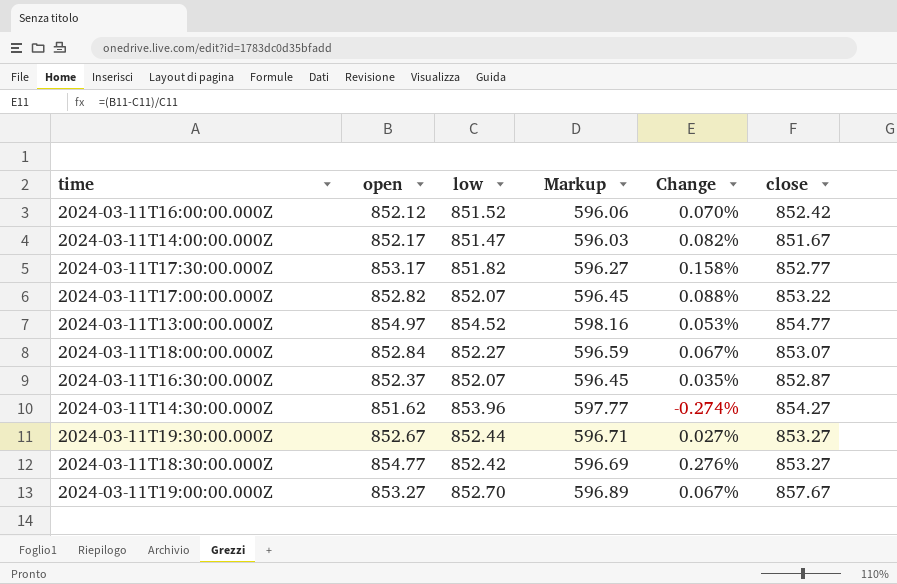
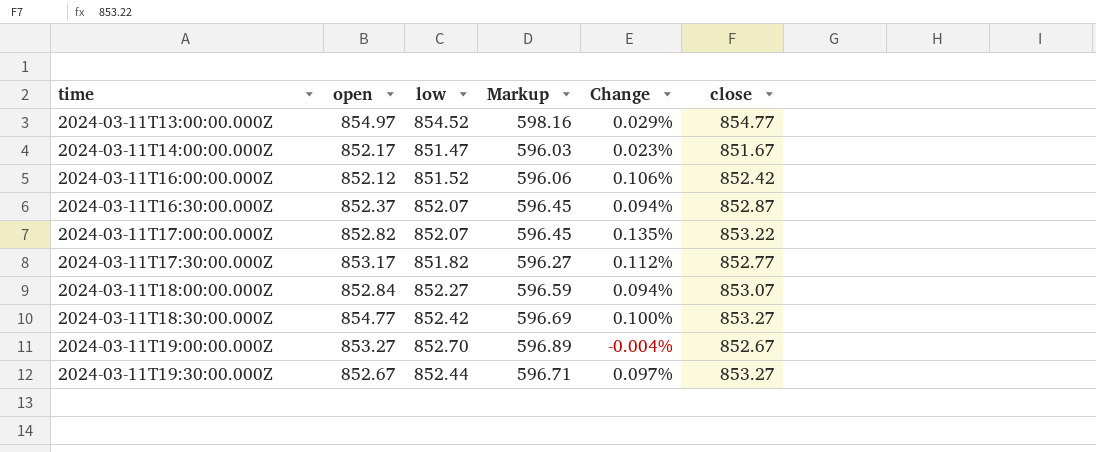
row order: none -> time ascending
column Change | formula: ([open] - [low]) / [low] -> ([close] - [low]) / [low]
row 2024-03-11T14:30:00.000Z: 851.62 | 853.96 | 597.77 | -0.274% | 854.27 -> none
2024-03-11T19:00:00.000Z | close: 857.67 -> 852.67

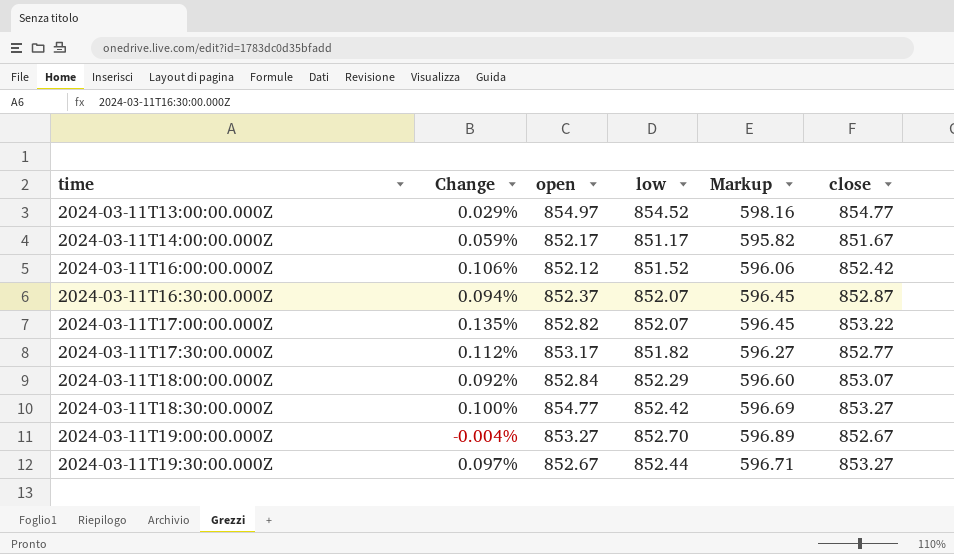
column Change | position: 5 -> 2
2024-03-11T14:00:00.000Z | Change: 0.023% -> 0.059%
2024-03-11T14:00:00.000Z | low: 851.47 -> 851.17
2024-03-11T14:00:00.000Z | Markup: 596.03 -> 595.82
2024-03-11T18:00:00.000Z | Change: 0.094% -> 0.092%
2024-03-11T18:00:00.000Z | low: 852.27 -> 852.29
2024-03-11T18:00:00.000Z | Markup: 596.59 -> 596.60

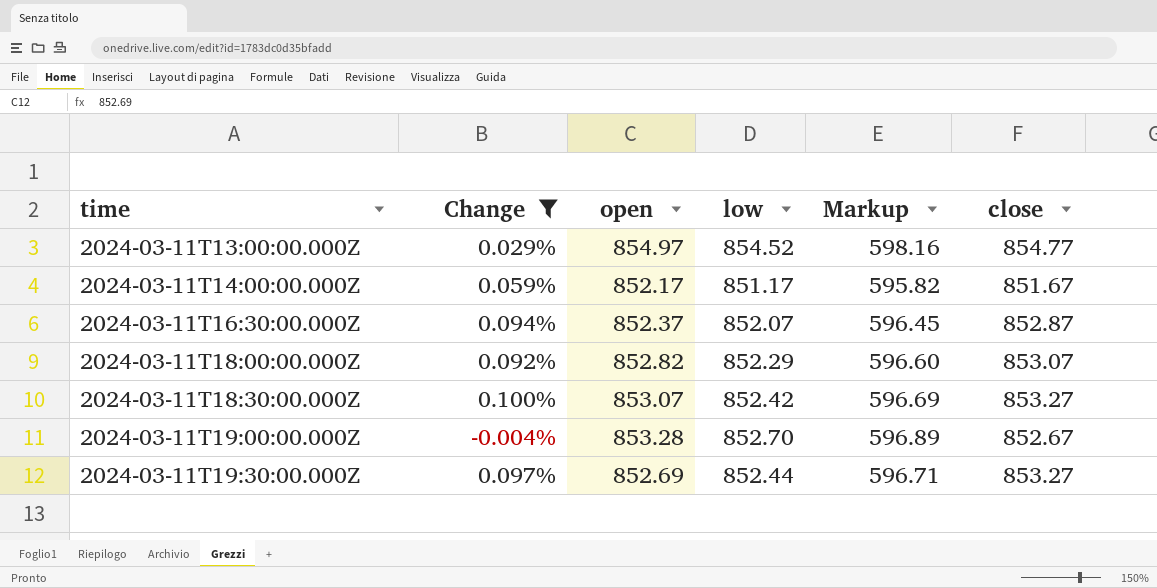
filter: none -> Change <= 0.100%
2024-03-11T18:00:00.000Z | open: 852.84 -> 852.82
2024-03-11T18:30:00.000Z | open: 854.77 -> 853.07
2024-03-11T19:00:00.000Z | open: 853.27 -> 853.28
2024-03-11T19:30:00.000Z | open: 852.67 -> 852.69

